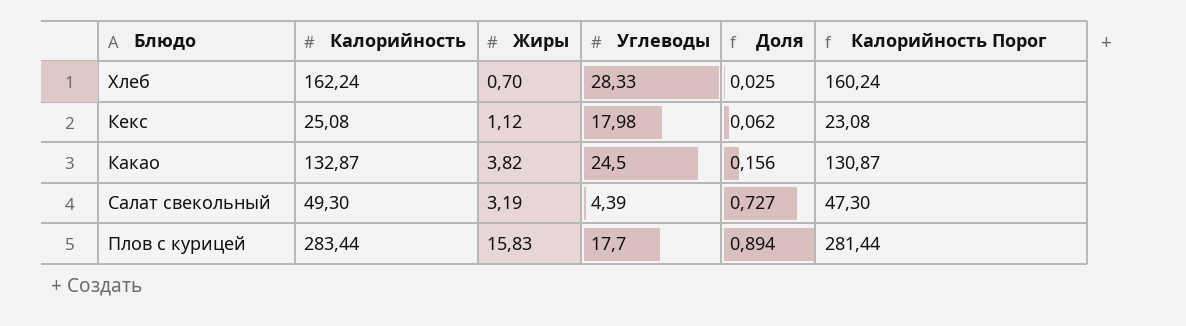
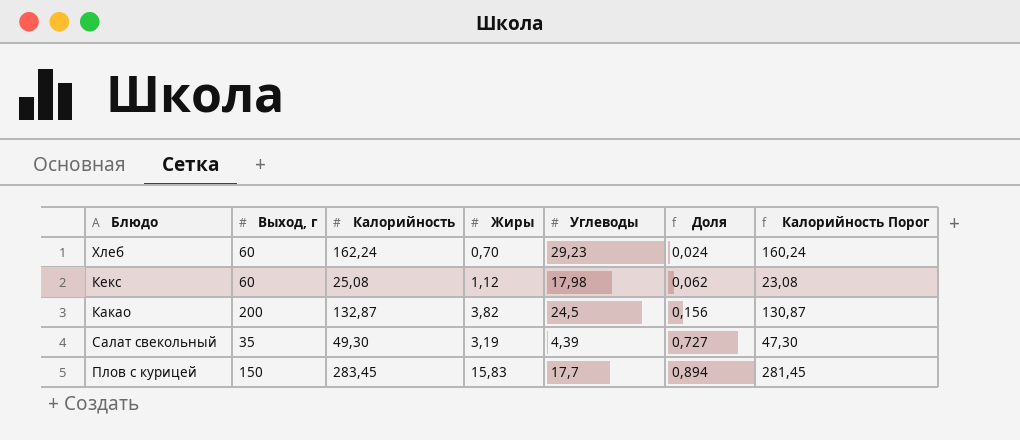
column Выход, г | position: none -> 2
Хлеб | Углеводы: 28,33 -> 29,23
Хлеб | Доля: 0,025 -> 0,024
Плов с курицей | Калорийность: 283,44 -> 283,45
Плов с курицей | Калорийность Порог: 281,44 -> 281,45

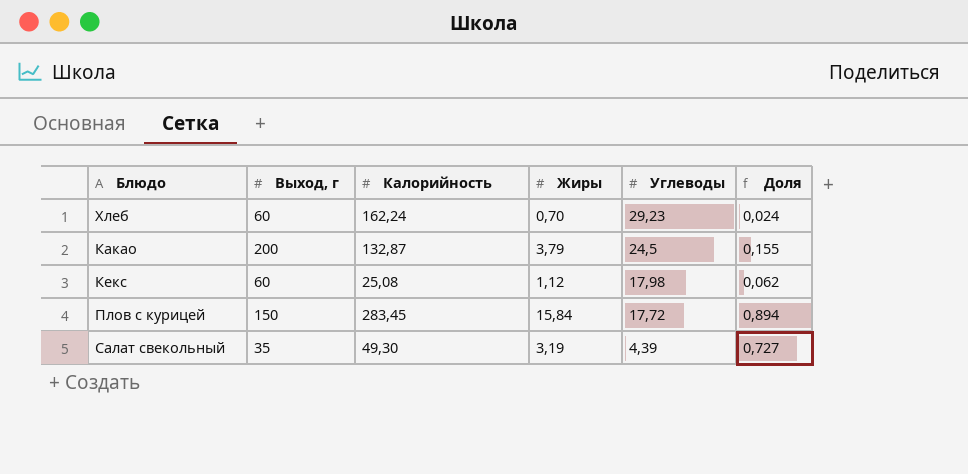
row order: Доля ascending -> Углеводы descending
column Калорийность Порог | formula: [Калорийность] - 2 -> none
Какао | Жиры: 3,82 -> 3,79
Какао | Доля: 0,156 -> 0,155
Плов с курицей | Жиры: 15,83 -> 15,84
Плов с курицей | Углеводы: 17,7 -> 17,72

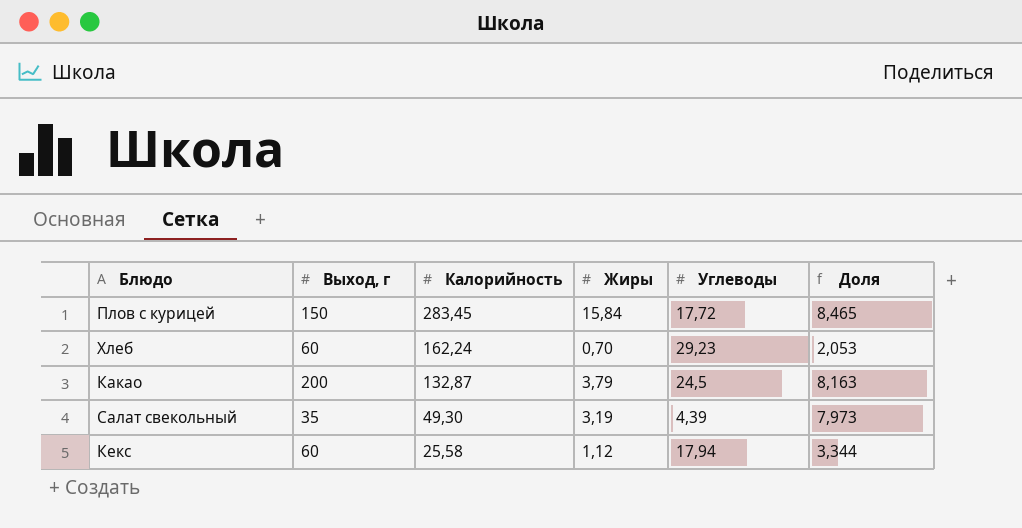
row order: Углеводы descending -> Калорийность descending
column Доля | formula: [Жиры] / [Углеводы] -> [Выход, г] / [Углеводы]
Кекс | Калорийность: 25,08 -> 25,58
Кекс | Углеводы: 17,98 -> 17,94

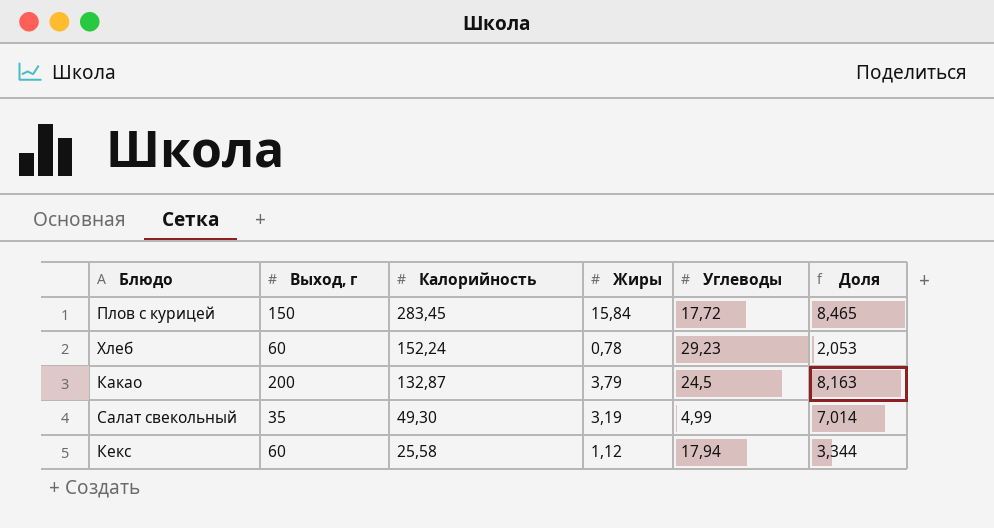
Хлеб | Калорийность: 162,24 -> 152,24
Хлеб | Жиры: 0,70 -> 0,78
Салат свекольный | Углеводы: 4,39 -> 4,99
Салат свекольный | Доля: 7,973 -> 7,014

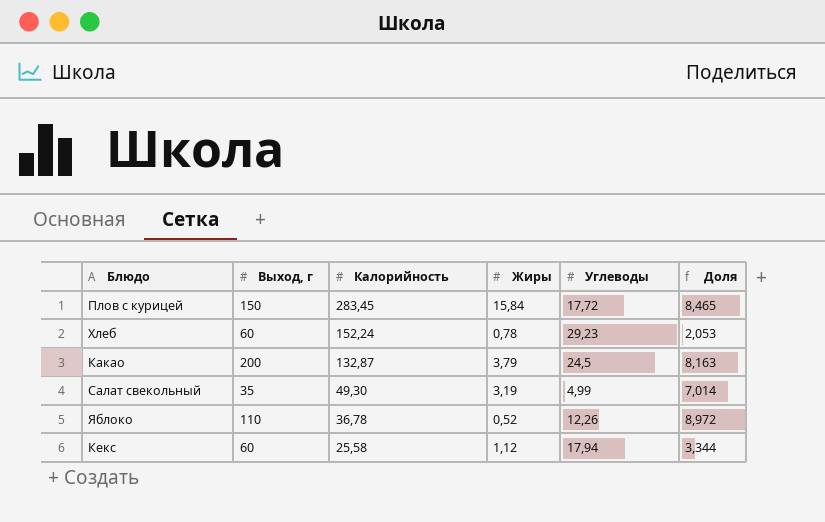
row Яблоко: none -> 110 | 36,78 | 0,52 | 12,26 | 8,972

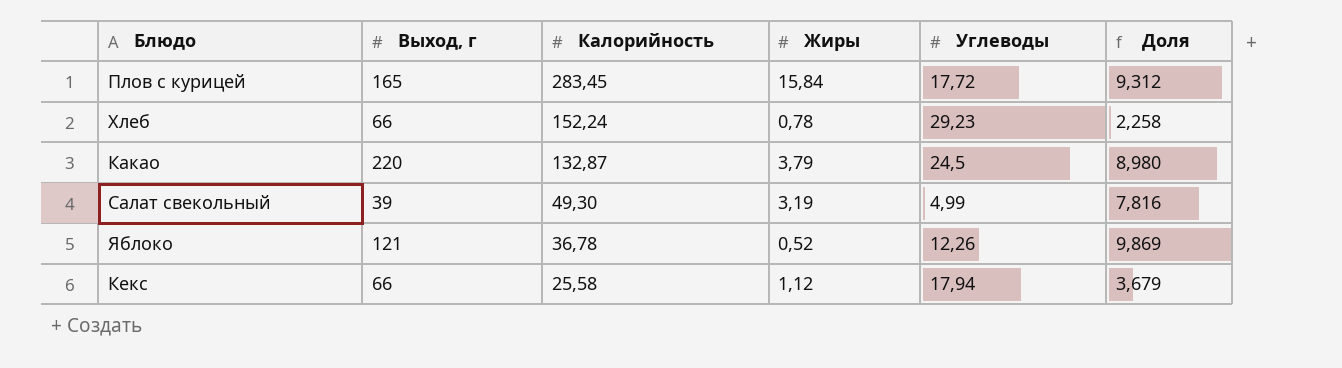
Плов с курицей | Выход, г: 150 -> 165
Плов с курицей | Доля: 8,465 -> 9,312
Хлеб | Выход, г: 60 -> 66
Хлеб | Доля: 2,053 -> 2,258
Какао | Выход, г: 200 -> 220
Какао | Доля: 8,163 -> 8,980
Салат свекольный | Выход, г: 35 -> 39
Салат свекольный | Доля: 7,014 -> 7,816
Яблоко | Выход, г: 110 -> 121
Яблоко | Доля: 8,972 -> 9,869
Кекс | Выход, г: 60 -> 66
Кекс | Доля: 3,344 -> 3,679

